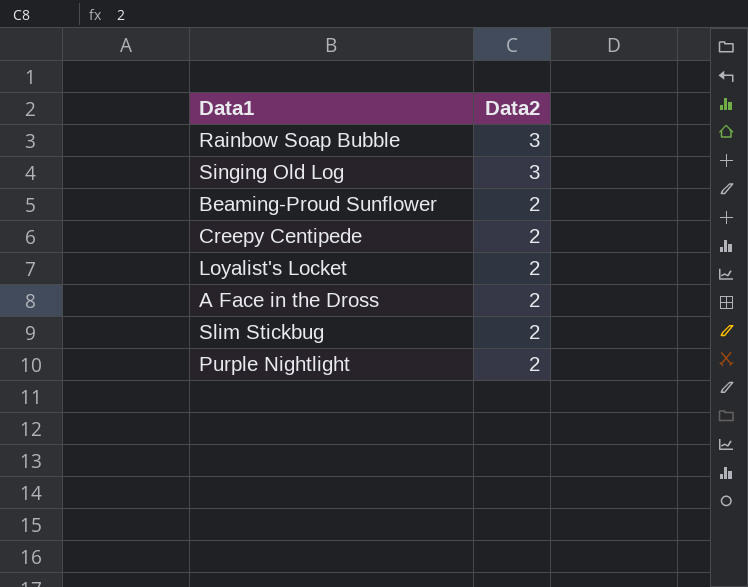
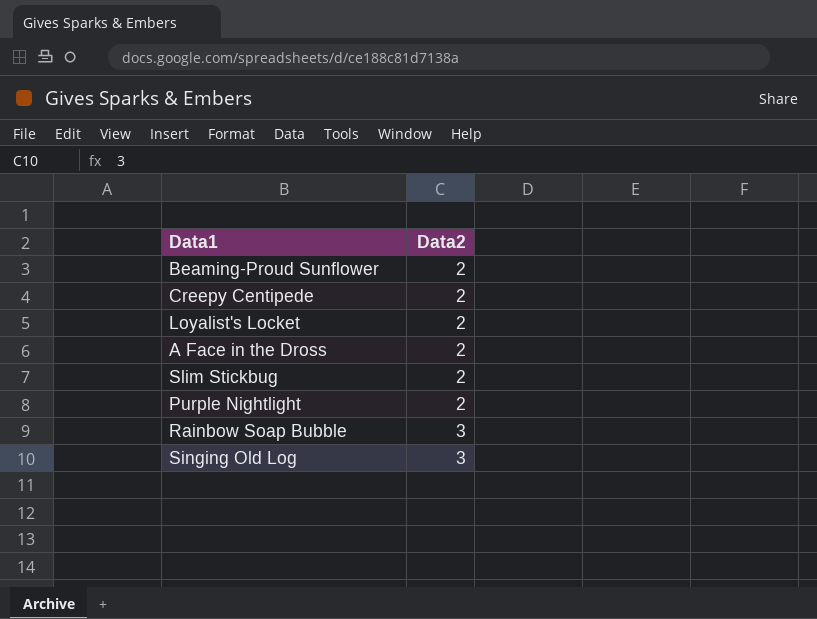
row order: Data2 descending -> Data2 ascending

